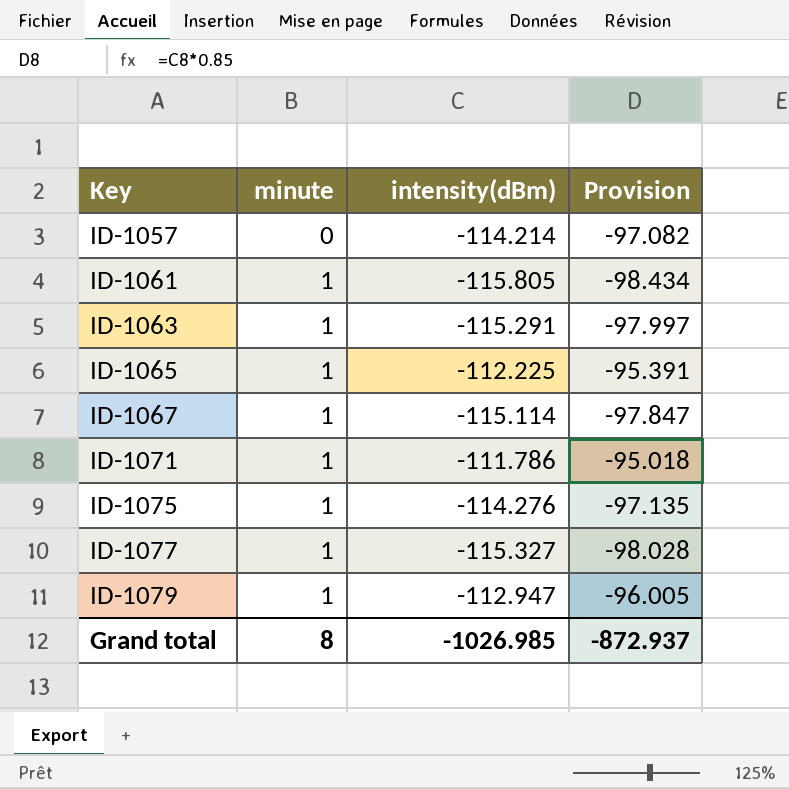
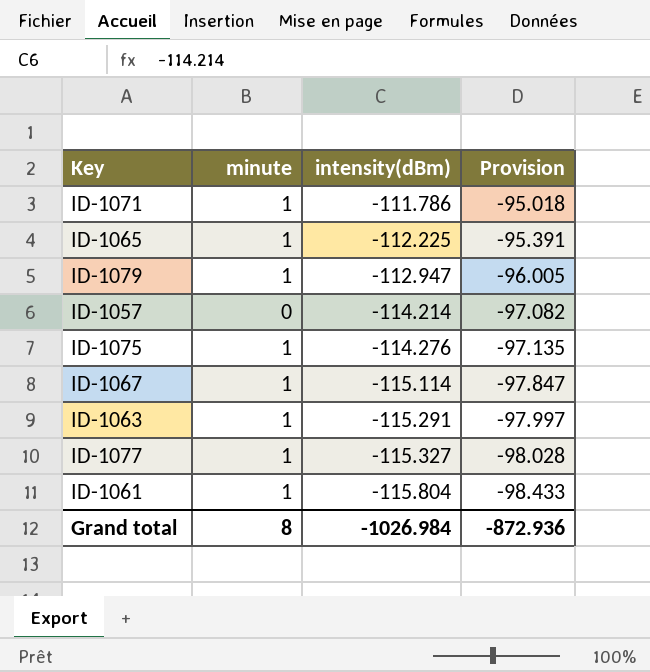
row order: Key ascending -> intensity(dBm) descending
ID-1061 | intensity(dBm): -115.805 -> -115.804
ID-1061 | Provision: -98.434 -> -98.433
Grand total | intensity(dBm): -1026.985 -> -1026.984
Grand total | Provision: -872.937 -> -872.936

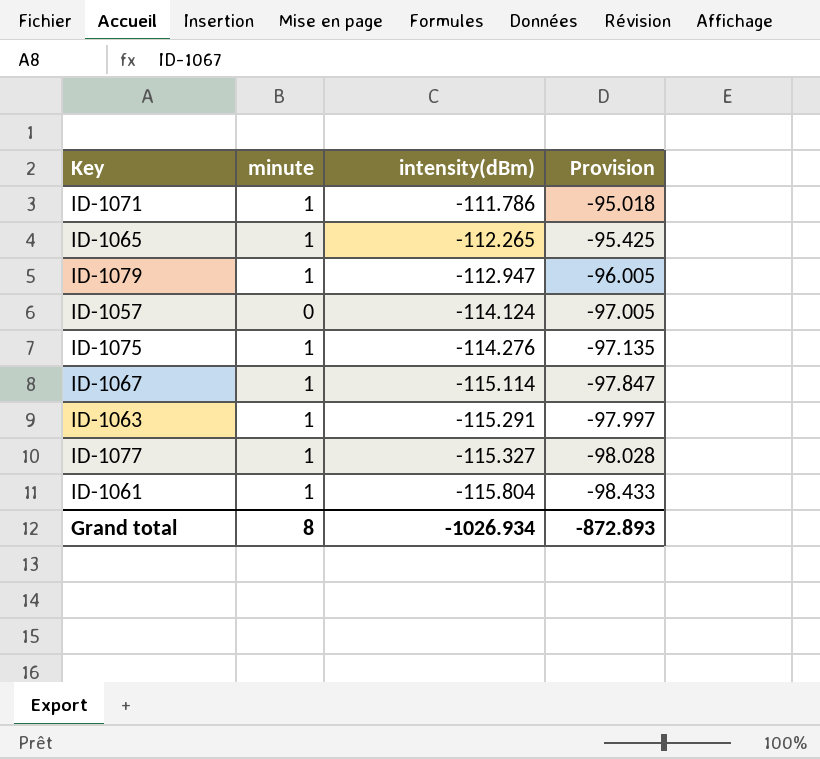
ID-1065 | intensity(dBm): -112.225 -> -112.265
ID-1065 | Provision: -95.391 -> -95.425
ID-1057 | intensity(dBm): -114.214 -> -114.124
ID-1057 | Provision: -97.082 -> -97.005
Grand total | intensity(dBm): -1026.984 -> -1026.934
Grand total | Provision: -872.936 -> -872.893

